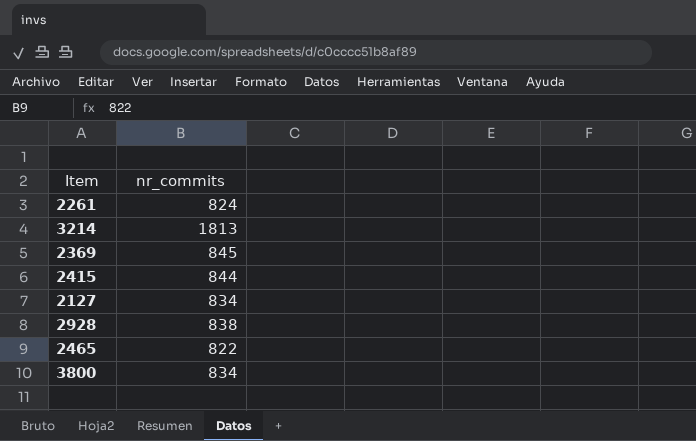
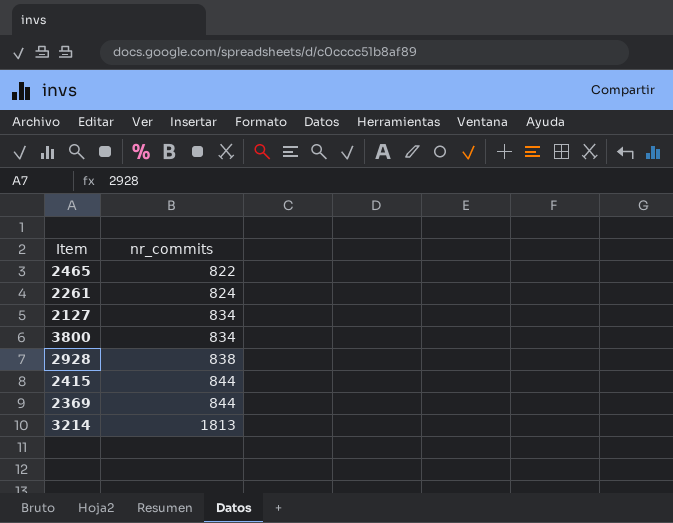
row order: none -> nr_commits ascending
2369 | nr_commits: 845 -> 844

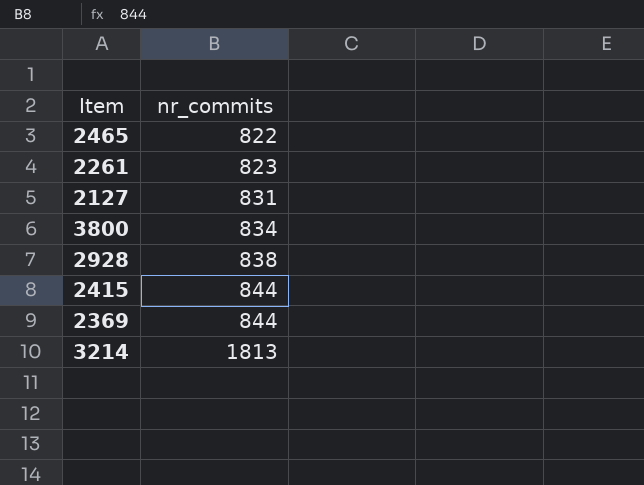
2261 | nr_commits: 824 -> 823
2127 | nr_commits: 834 -> 831

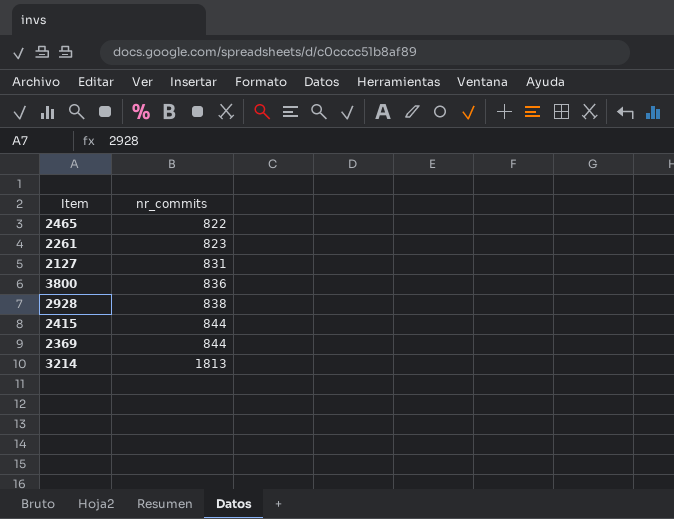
3800 | nr_commits: 834 -> 836

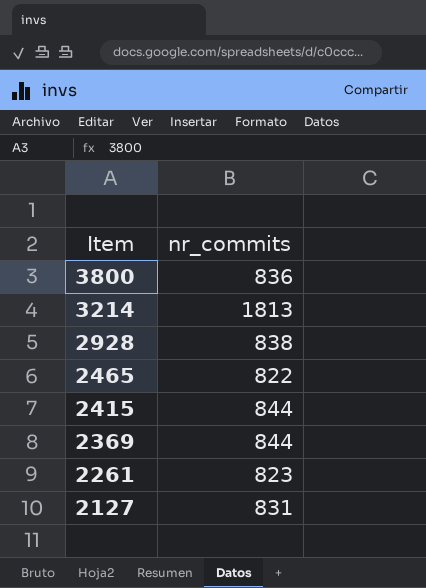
row order: nr_commits ascending -> Item descending

